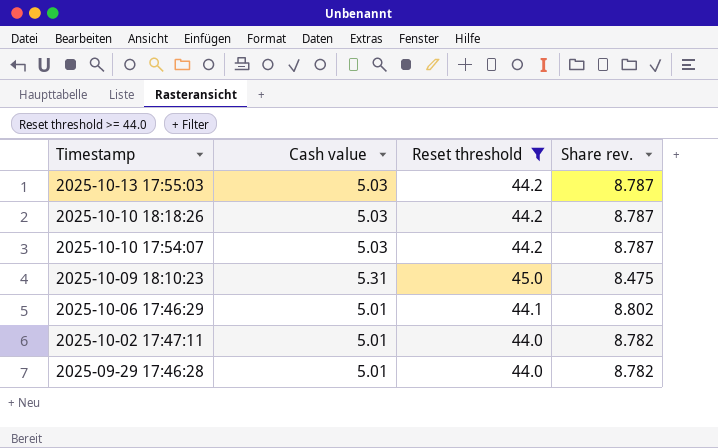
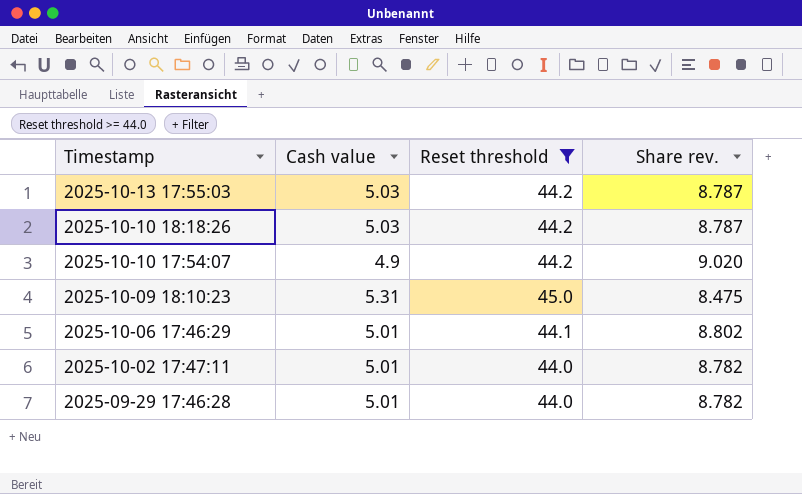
2025-10-10 17:54:07 | Cash value: 5.03 -> 4.9
2025-10-10 17:54:07 | Share rev.: 8.787 -> 9.020

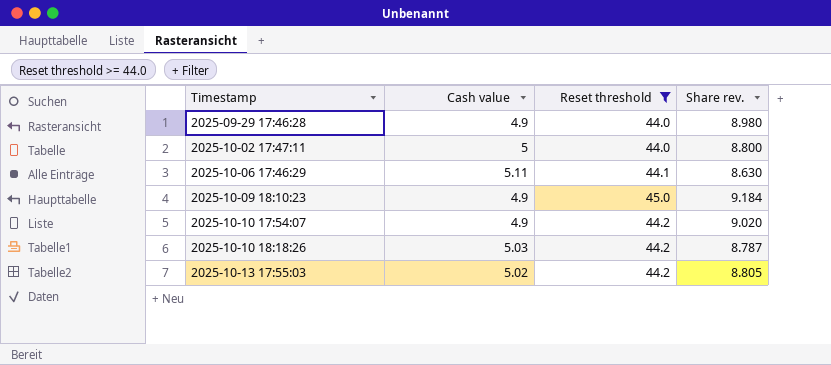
row order: Timestamp descending -> Timestamp ascending
2025-09-29 17:46:28 | Cash value: 5.01 -> 4.9
2025-09-29 17:46:28 | Share rev.: 8.782 -> 8.980
2025-10-02 17:47:11 | Cash value: 5.01 -> 5
2025-10-02 17:47:11 | Share rev.: 8.782 -> 8.800
2025-10-06 17:46:29 | Cash value: 5.01 -> 5.11
2025-10-06 17:46:29 | Share rev.: 8.802 -> 8.630
2025-10-09 18:10:23 | Cash value: 5.31 -> 4.9
2025-10-09 18:10:23 | Share rev.: 8.475 -> 9.184
2025-10-13 17:55:03 | Cash value: 5.03 -> 5.02
2025-10-13 17:55:03 | Share rev.: 8.787 -> 8.805

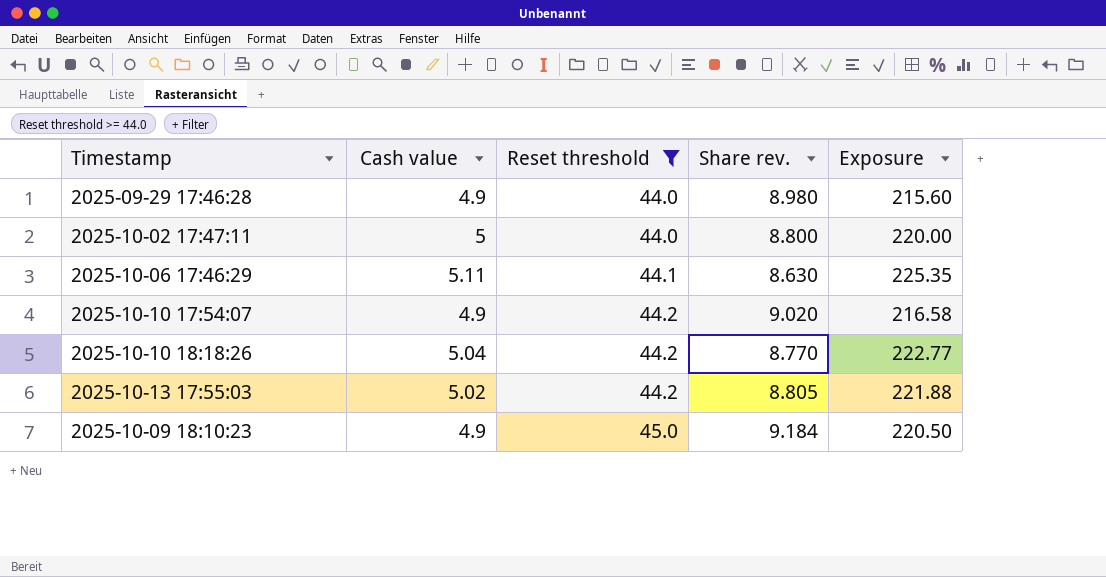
row order: Timestamp ascending -> Reset threshold ascending
column Exposure | formula: none -> [Cash value] * [Reset threshold]
2025-10-10 18:18:26 | Cash value: 5.03 -> 5.04
2025-10-10 18:18:26 | Share rev.: 8.787 -> 8.770

